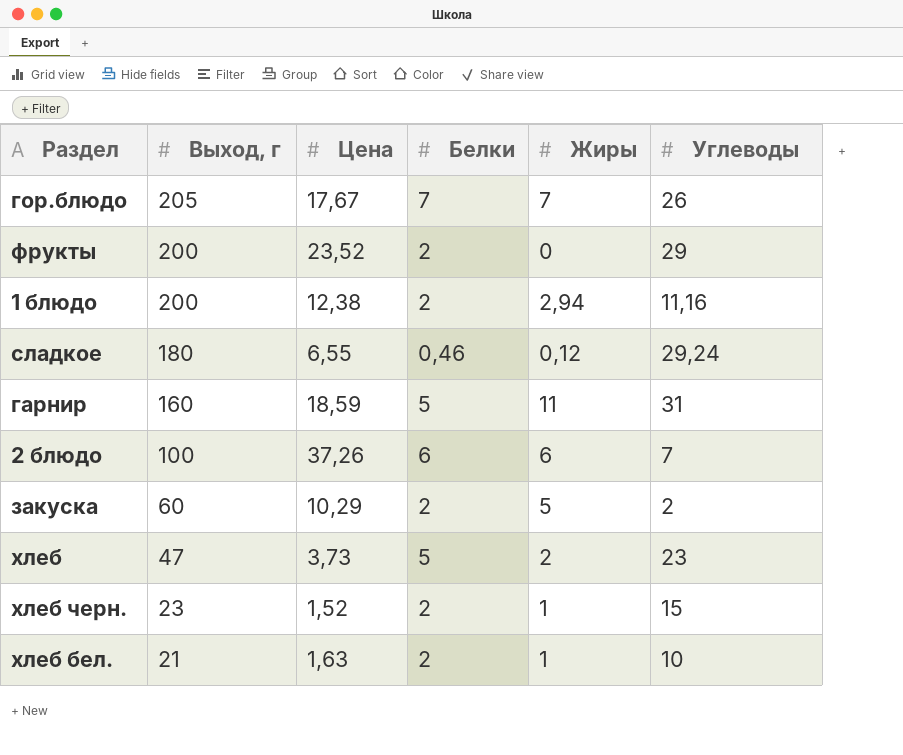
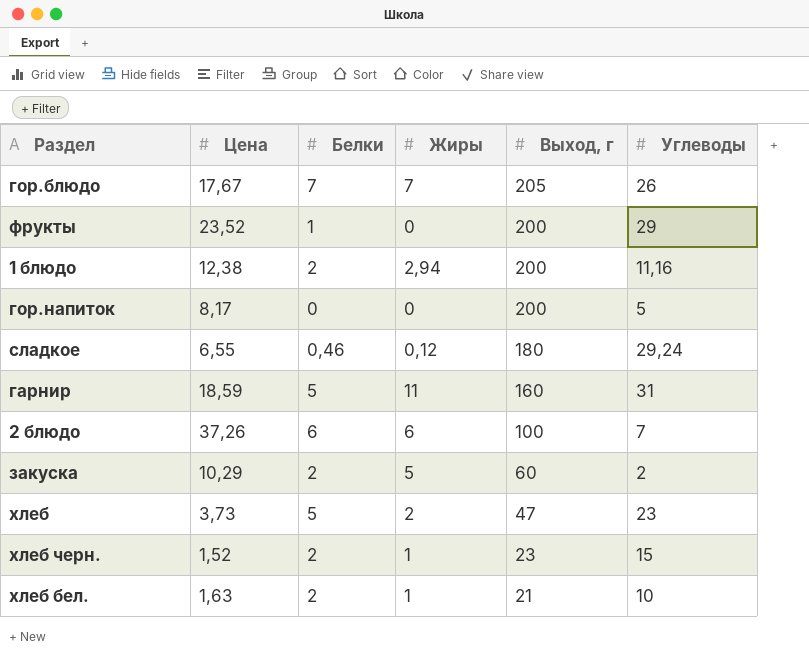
column Выход, г | position: 2 -> 5
фрукты | Белки: 2 -> 1
row гор.напиток: none -> 8,17 | 0 | 0 | 200 | 5

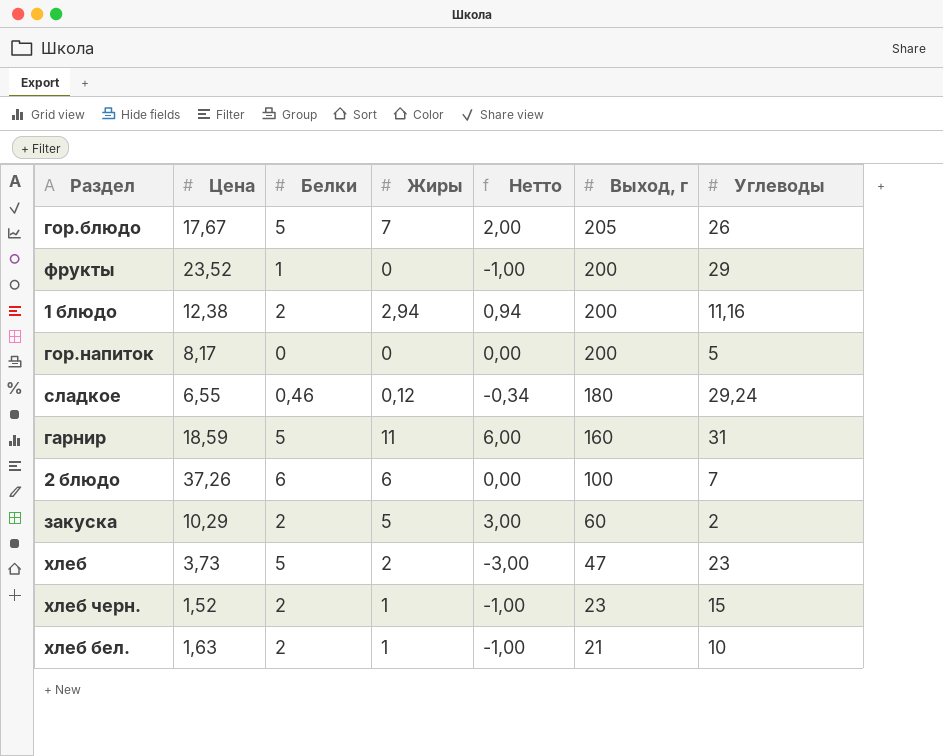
column Нетто | formula: none -> [Жиры] - [Белки]
гор.блюдо | Белки: 7 -> 5

